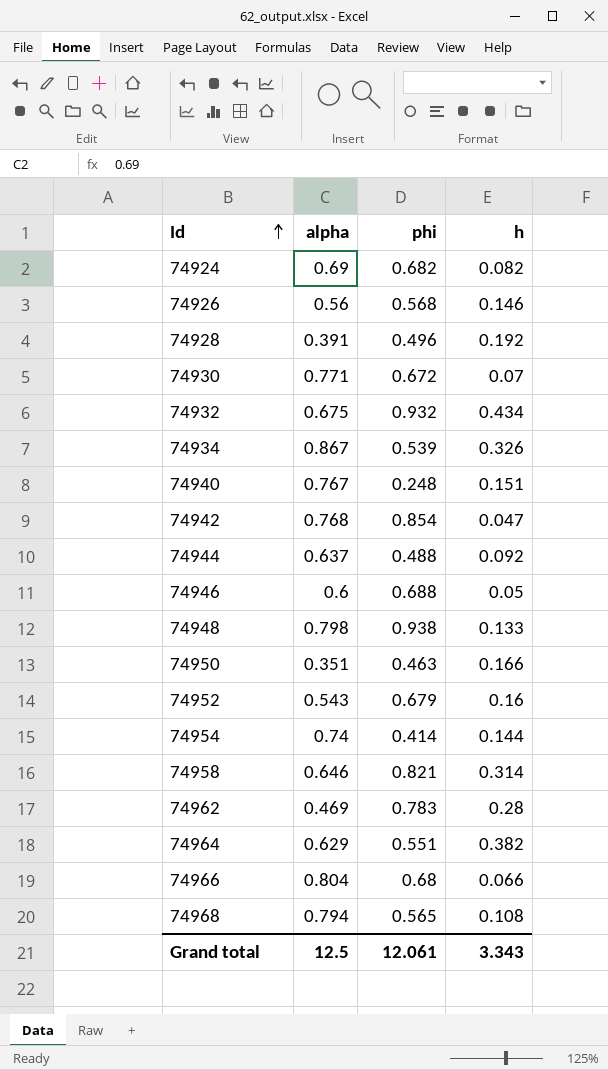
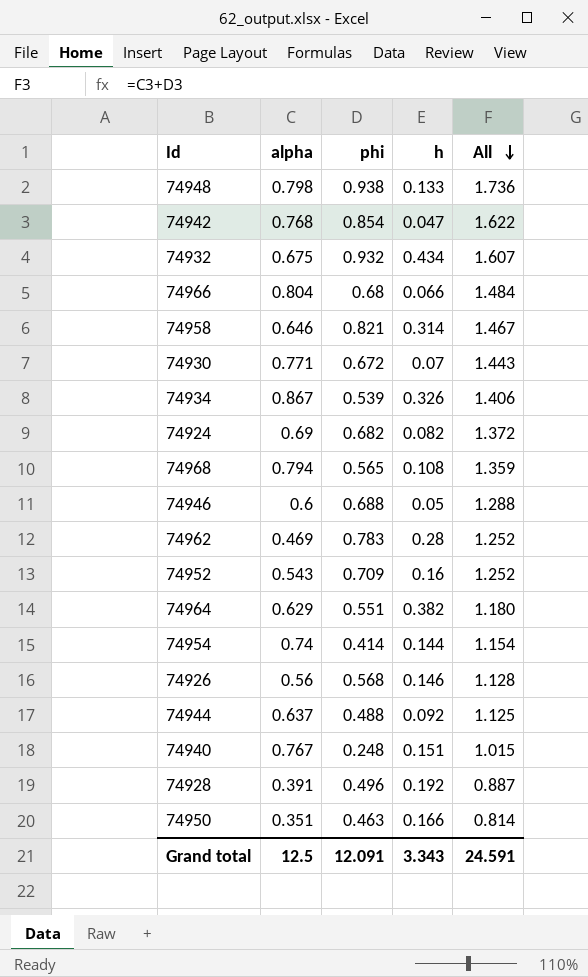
row order: Id ascending -> All descending
column All | formula: none -> [alpha] + [phi]
74952 | phi: 0.679 -> 0.709
Grand total | phi: 12.061 -> 12.091

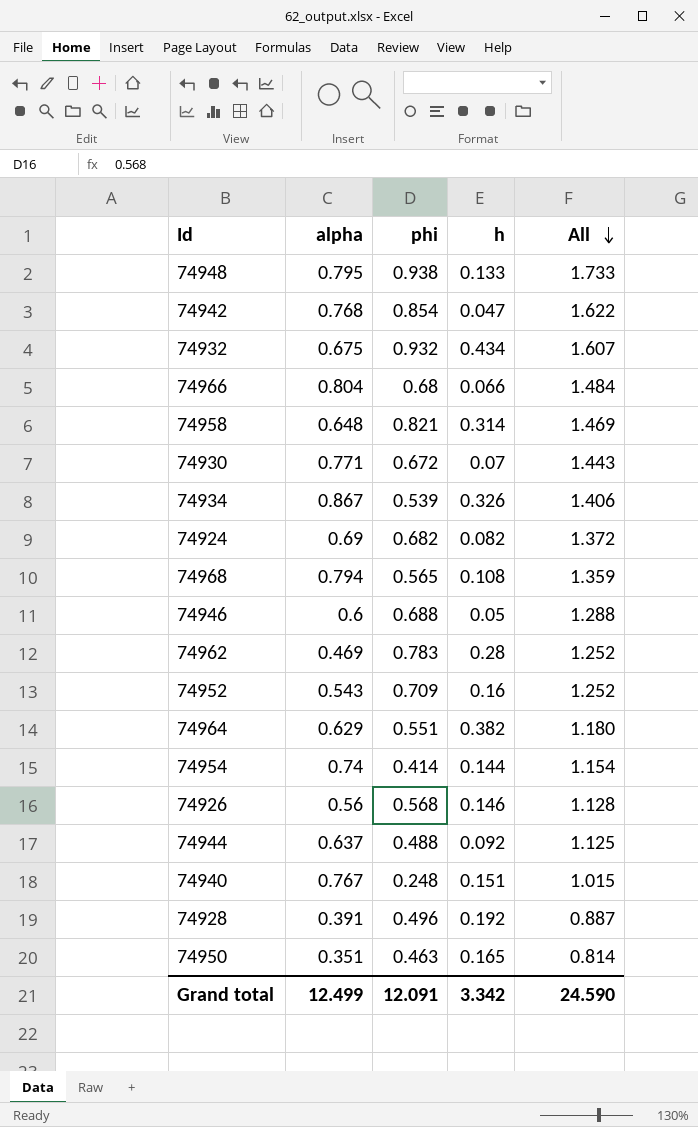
74948 | alpha: 0.798 -> 0.795
74948 | All: 1.736 -> 1.733
74958 | alpha: 0.646 -> 0.648
74958 | All: 1.467 -> 1.469
74950 | h: 0.166 -> 0.165
Grand total | alpha: 12.5 -> 12.499
Grand total | h: 3.343 -> 3.342
Grand total | All: 24.591 -> 24.590

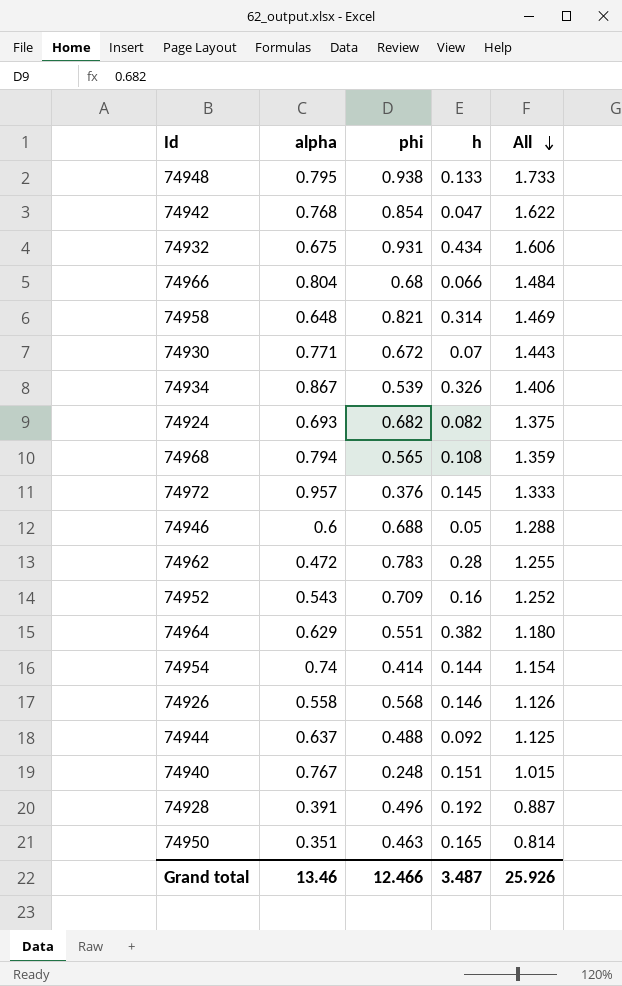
74932 | phi: 0.932 -> 0.931
74932 | All: 1.607 -> 1.606
74924 | alpha: 0.69 -> 0.693
74924 | All: 1.372 -> 1.375
row 74972: none -> 0.957 | 0.376 | 0.145 | 1.333
74962 | alpha: 0.469 -> 0.472
74962 | All: 1.252 -> 1.255
74926 | alpha: 0.56 -> 0.558
74926 | All: 1.128 -> 1.126
Grand total | alpha: 12.499 -> 13.46
Grand total | phi: 12.091 -> 12.466
Grand total | h: 3.342 -> 3.487
Grand total | All: 24.590 -> 25.926

